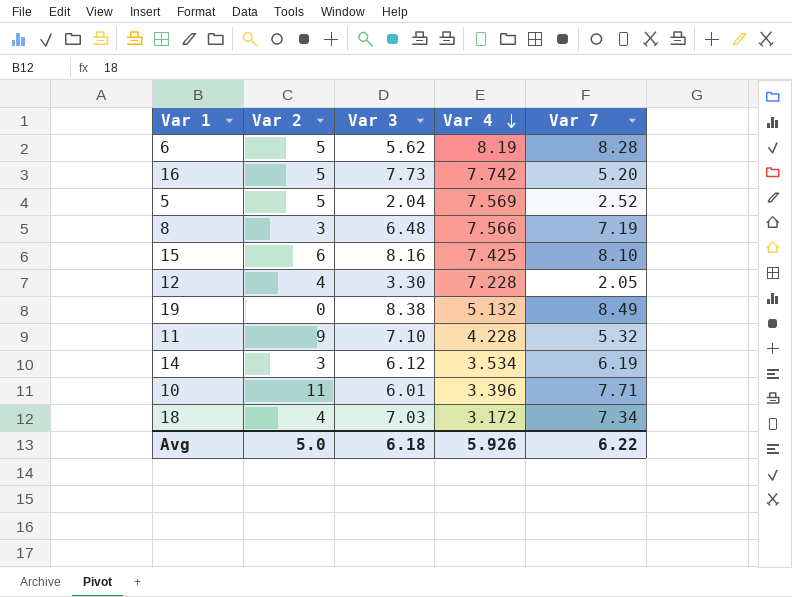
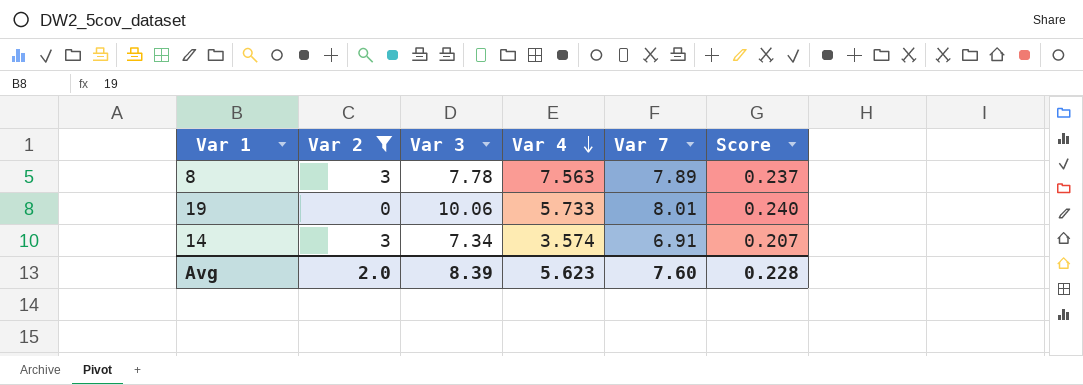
filter: none -> Var 2 <= 3
column Score | formula: none -> [Var 7] * 0.03
8 | Var 3: 6.48 -> 7.78
8 | Var 4: 7.566 -> 7.563
8 | Var 7: 7.19 -> 7.89
19 | Var 3: 8.38 -> 10.06
19 | Var 4: 5.132 -> 5.733
19 | Var 7: 8.49 -> 8.01
14 | Var 3: 6.12 -> 7.34
14 | Var 4: 3.534 -> 3.574
14 | Var 7: 6.19 -> 6.91
Avg | Var 2: 5.0 -> 2.0
Avg | Var 3: 6.18 -> 8.39
Avg | Var 4: 5.926 -> 5.623
Avg | Var 7: 6.22 -> 7.60

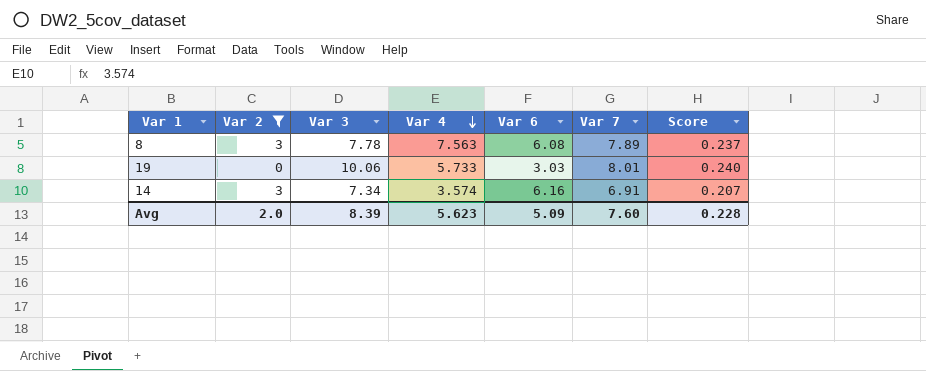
column Var 6 | position: none -> 5

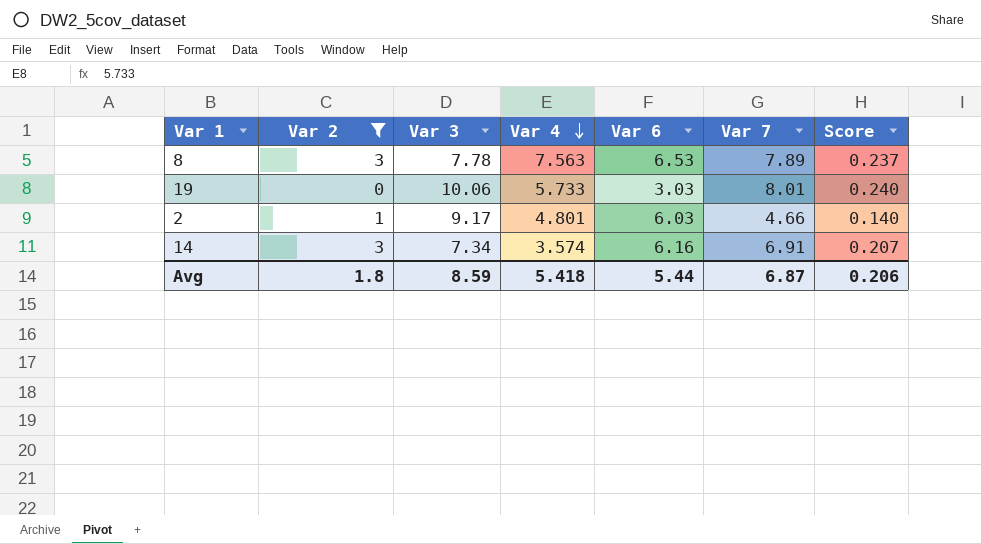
8 | Var 6: 6.08 -> 6.53
row 2: none -> 1 | 9.17 | 4.801 | 6.03 | 4.66 | 0.140
Avg | Var 2: 2.0 -> 1.8
Avg | Var 3: 8.39 -> 8.59
Avg | Var 4: 5.623 -> 5.418
Avg | Var 6: 5.09 -> 5.44
Avg | Var 7: 7.60 -> 6.87
Avg | Score: 0.228 -> 0.206

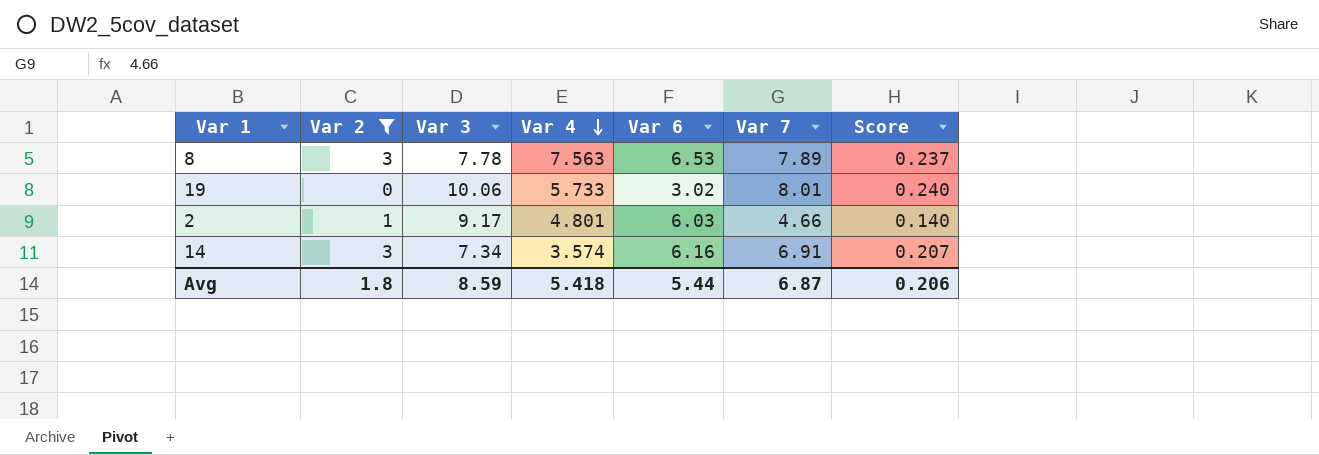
19 | Var 6: 3.03 -> 3.02

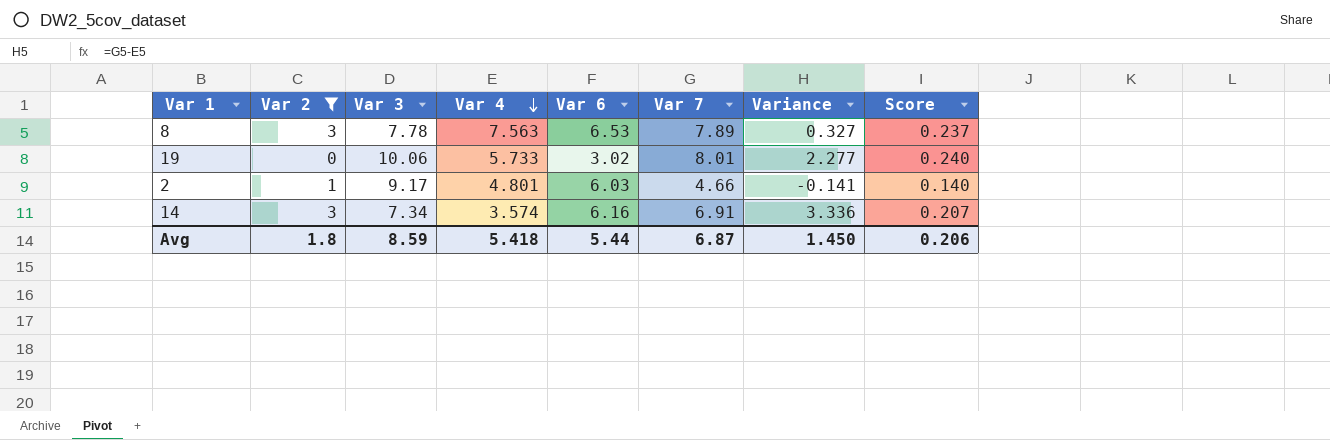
column Variance | formula: none -> [Var 7] - [Var 4]

